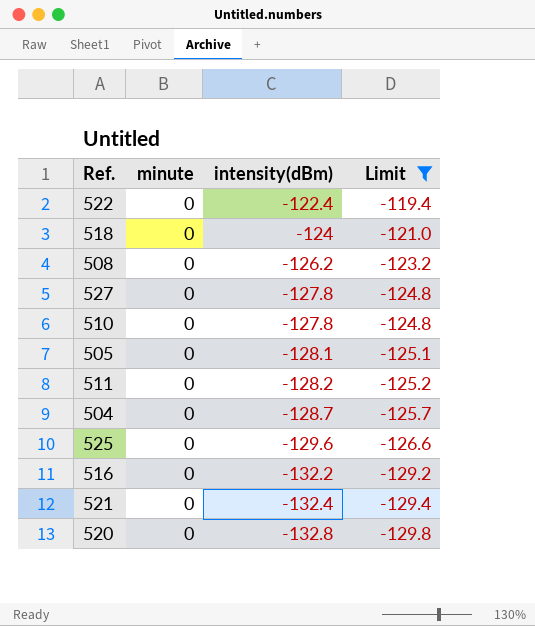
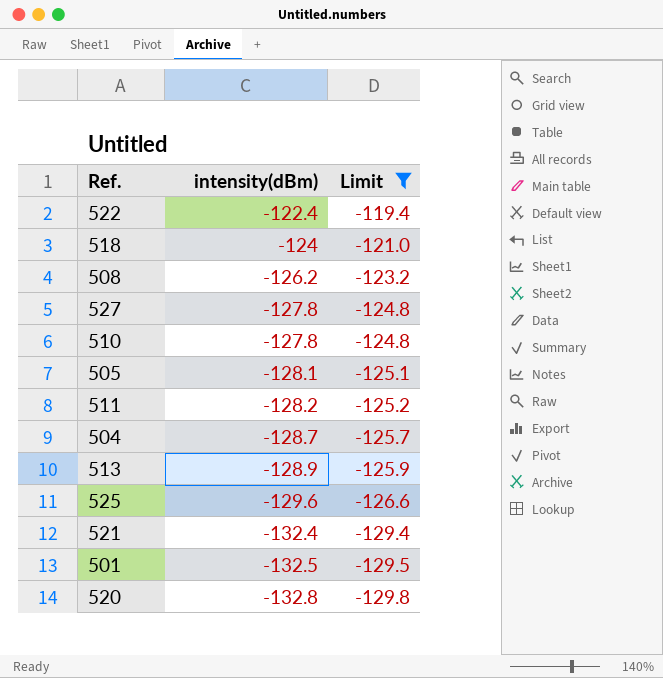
column minute | position: 2 -> none
row 516: 0 | -132.2 | -129.2 -> none
row 513: none -> -128.9 | -125.9
row 501: none -> -132.5 | -129.5

